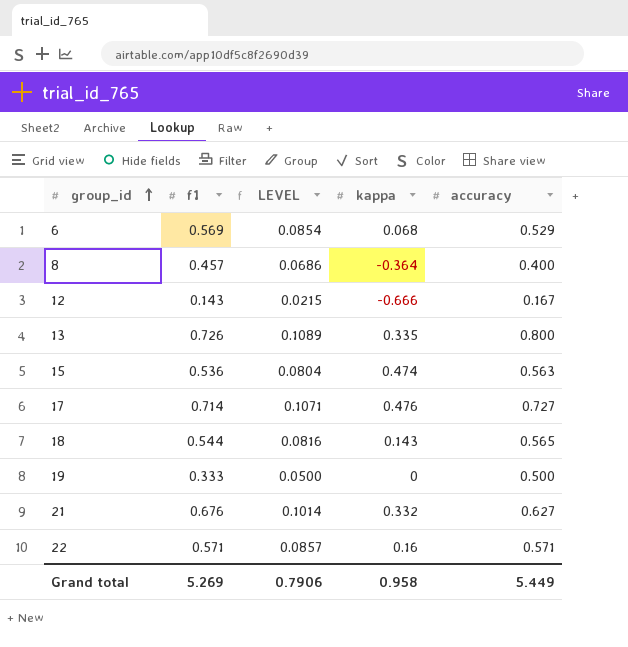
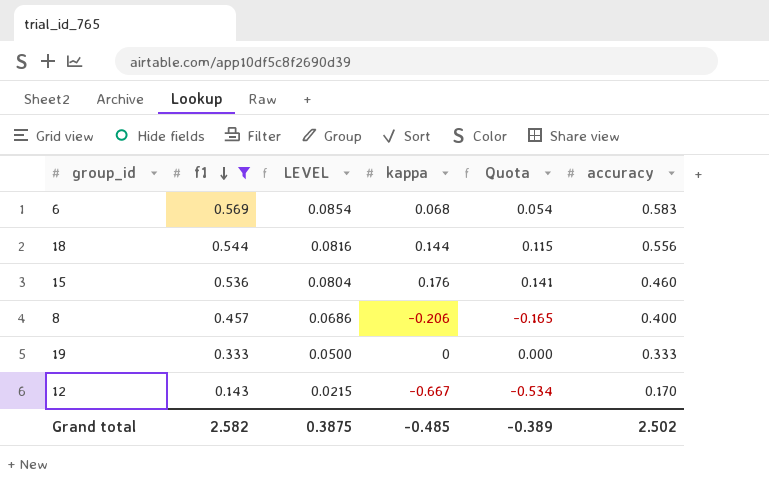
filter: none -> f1 <= 0.569
row order: group_id ascending -> f1 descending
column Quota | formula: none -> [kappa] * 0.8
6 | accuracy: 0.529 -> 0.583
18 | kappa: 0.143 -> 0.144
18 | accuracy: 0.565 -> 0.556
15 | kappa: 0.474 -> 0.176
15 | accuracy: 0.563 -> 0.460
8 | kappa: -0.364 -> -0.206
19 | accuracy: 0.500 -> 0.333
12 | kappa: -0.666 -> -0.667
12 | accuracy: 0.167 -> 0.170
Grand total | f1: 5.269 -> 2.582
Grand total | LEVEL: 0.7906 -> 0.3875
Grand total | kappa: 0.958 -> -0.485
Grand total | accuracy: 5.449 -> 2.502

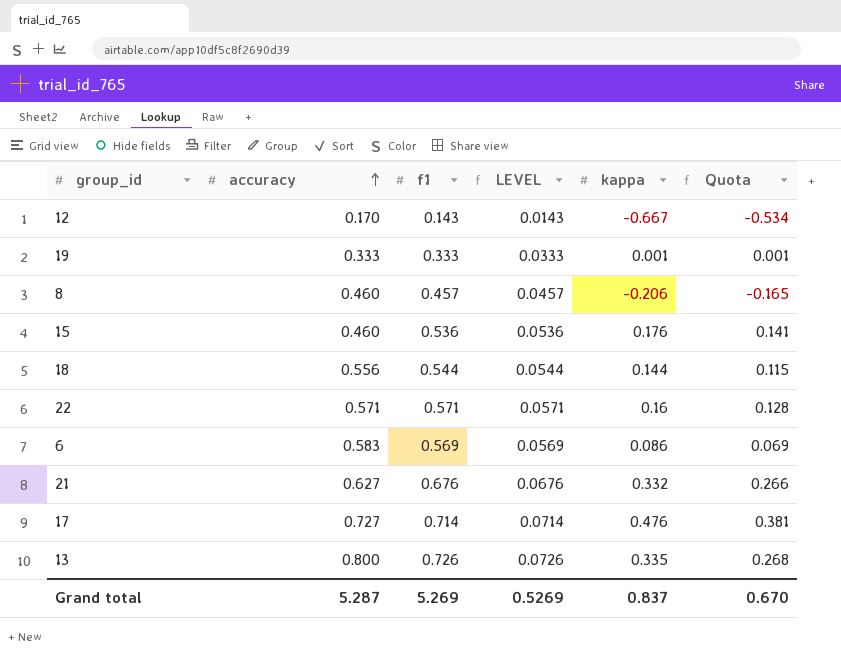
filter: f1 <= 0.569 -> none
row order: f1 descending -> accuracy ascending
column accuracy | position: 6 -> 2
column LEVEL | formula: [f1] * 0.15 -> [f1] * 0.1
19 | kappa: 0 -> 0.001
19 | Quota: 0.000 -> 0.001
8 | accuracy: 0.400 -> 0.460
6 | kappa: 0.068 -> 0.086
6 | Quota: 0.054 -> 0.069
Grand total | accuracy: 2.502 -> 5.287
Grand total | f1: 2.582 -> 5.269
Grand total | LEVEL: 0.3875 -> 0.5269
Grand total | kappa: -0.485 -> 0.837
Grand total | Quota: -0.389 -> 0.670

